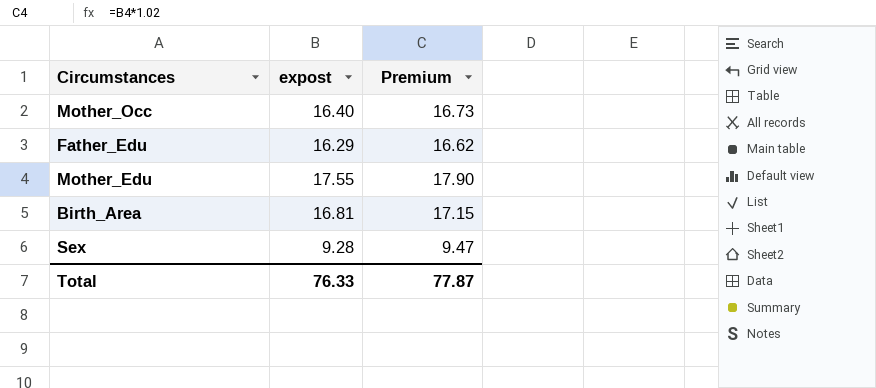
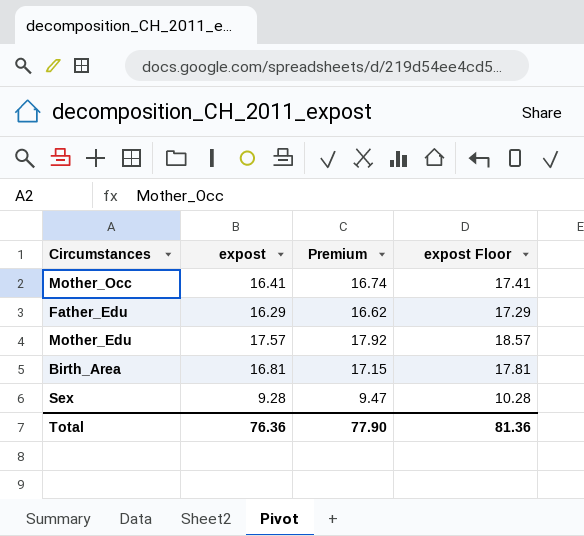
column expost Floor | formula: none -> [expost] + 1
Mother_Occ | expost: 16.40 -> 16.41
Mother_Occ | Premium: 16.73 -> 16.74
Mother_Edu | expost: 17.55 -> 17.57
Mother_Edu | Premium: 17.90 -> 17.92
Total | expost: 76.33 -> 76.36
Total | Premium: 77.87 -> 77.90

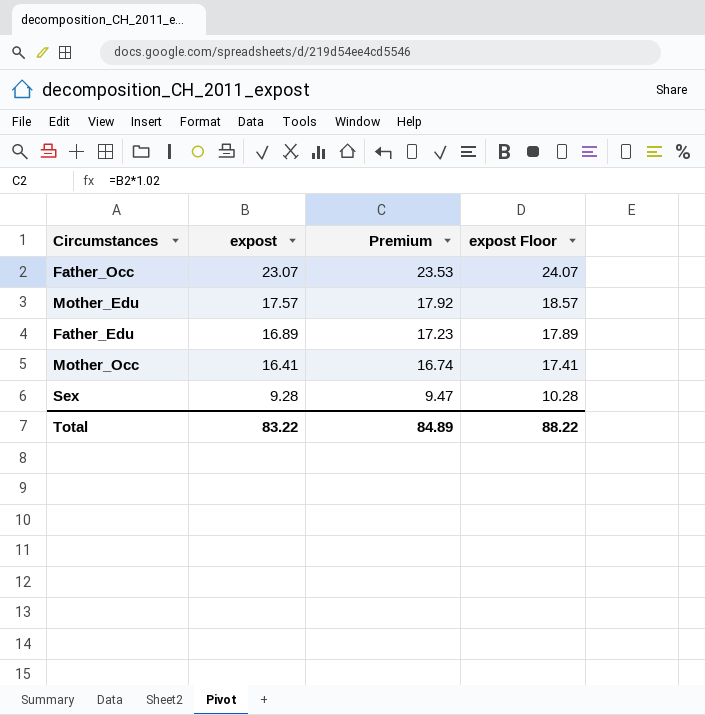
row order: none -> expost descending
row Birth_Area: 16.81 | 17.15 | 17.81 -> none
row Father_Occ: none -> 23.07 | 23.53 | 24.07
Father_Edu | expost: 16.29 -> 16.89
Father_Edu | Premium: 16.62 -> 17.23
Father_Edu | expost Floor: 17.29 -> 17.89
Total | expost: 76.36 -> 83.22
Total | Premium: 77.90 -> 84.89
Total | expost Floor: 81.36 -> 88.22

